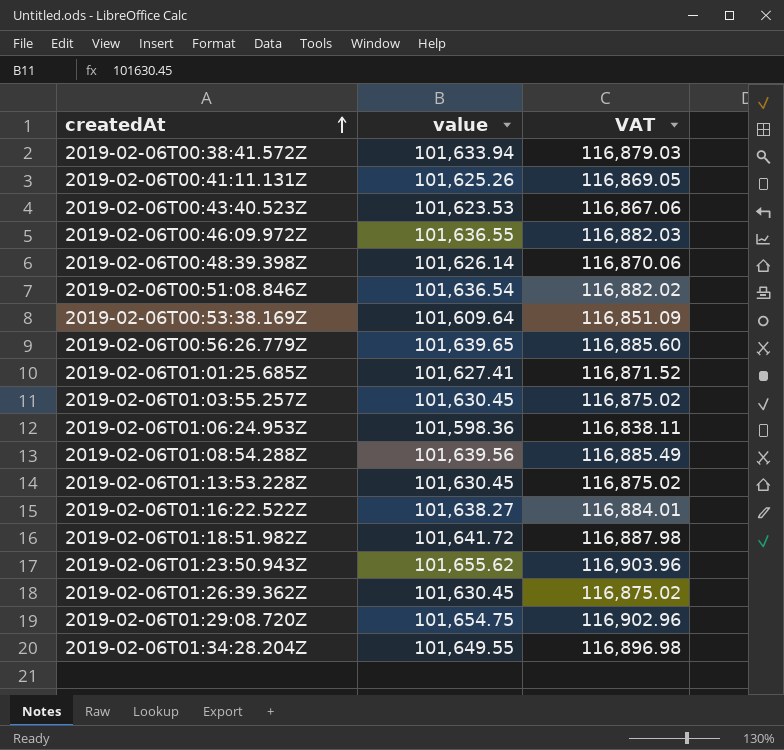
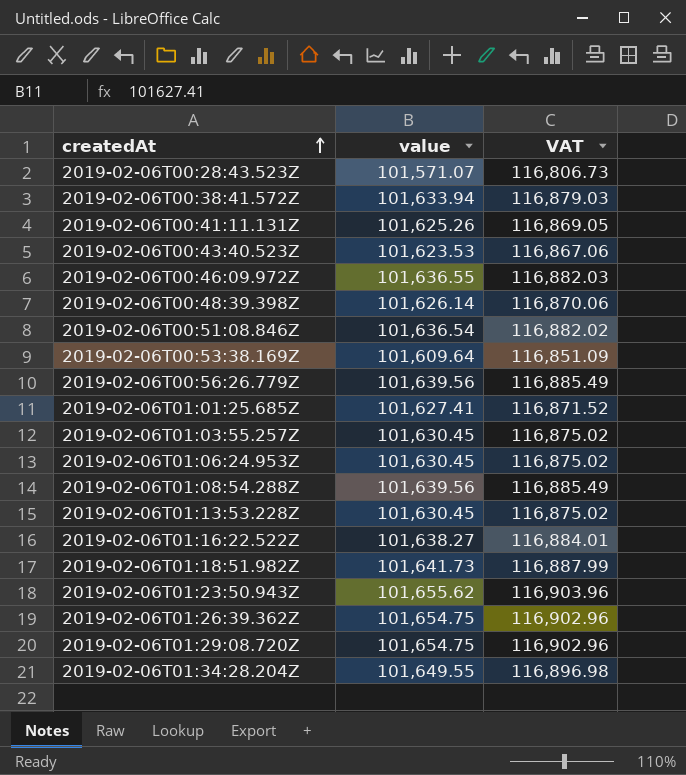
row 2019-02-06T00:28:43.523Z: none -> 101,571.07 | 116,806.73
2019-02-06T00:56:26.779Z | value: 101,639.65 -> 101,639.56
2019-02-06T00:56:26.779Z | VAT: 116,885.60 -> 116,885.49
2019-02-06T01:06:24.953Z | value: 101,598.36 -> 101,630.45
2019-02-06T01:06:24.953Z | VAT: 116,838.11 -> 116,875.02
2019-02-06T01:18:51.982Z | value: 101,641.72 -> 101,641.73
2019-02-06T01:18:51.982Z | VAT: 116,887.98 -> 116,887.99
2019-02-06T01:26:39.362Z | value: 101,630.45 -> 101,654.75
2019-02-06T01:26:39.362Z | VAT: 116,875.02 -> 116,902.96

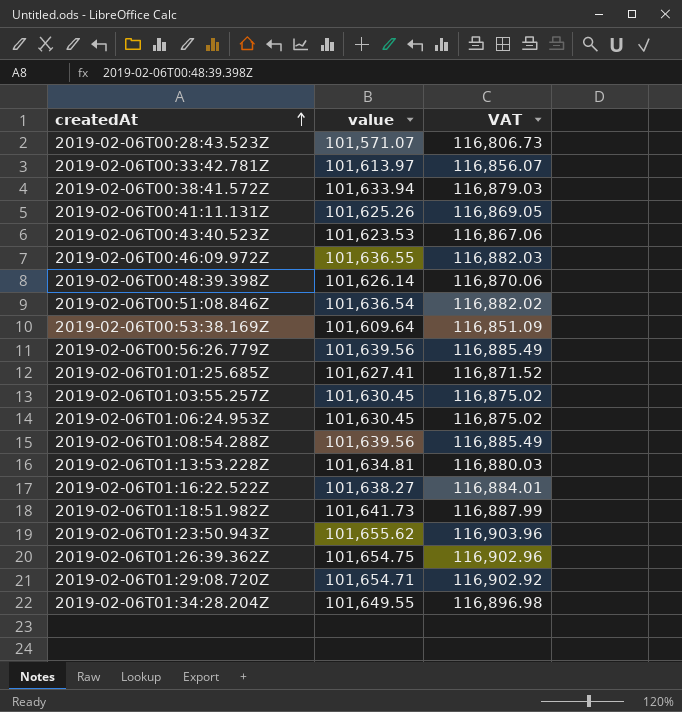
row 2019-02-06T00:33:42.781Z: none -> 101,613.97 | 116,856.07
2019-02-06T01:13:53.228Z | value: 101,630.45 -> 101,634.81
2019-02-06T01:13:53.228Z | VAT: 116,875.02 -> 116,880.03
2019-02-06T01:29:08.720Z | value: 101,654.75 -> 101,654.71
2019-02-06T01:29:08.720Z | VAT: 116,902.96 -> 116,902.92

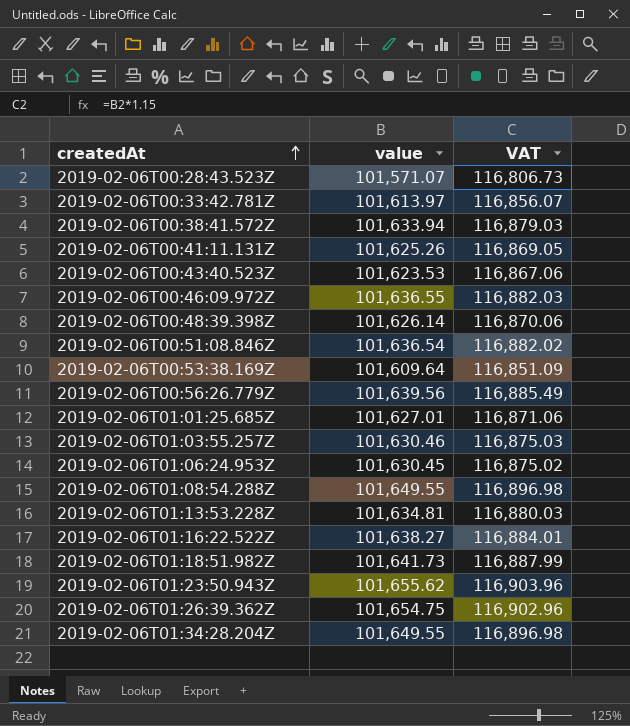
row 2019-02-06T01:29:08.720Z: 101,654.71 | 116,902.92 -> none
2019-02-06T01:01:25.685Z | value: 101,627.41 -> 101,627.01
2019-02-06T01:01:25.685Z | VAT: 116,871.52 -> 116,871.06
2019-02-06T01:03:55.257Z | value: 101,630.45 -> 101,630.46
2019-02-06T01:03:55.257Z | VAT: 116,875.02 -> 116,875.03
2019-02-06T01:08:54.288Z | value: 101,639.56 -> 101,649.55
2019-02-06T01:08:54.288Z | VAT: 116,885.49 -> 116,896.98

